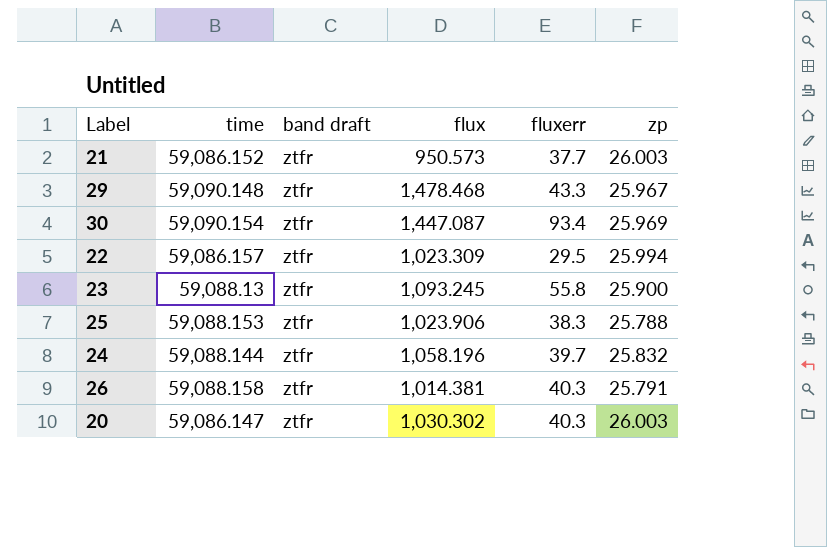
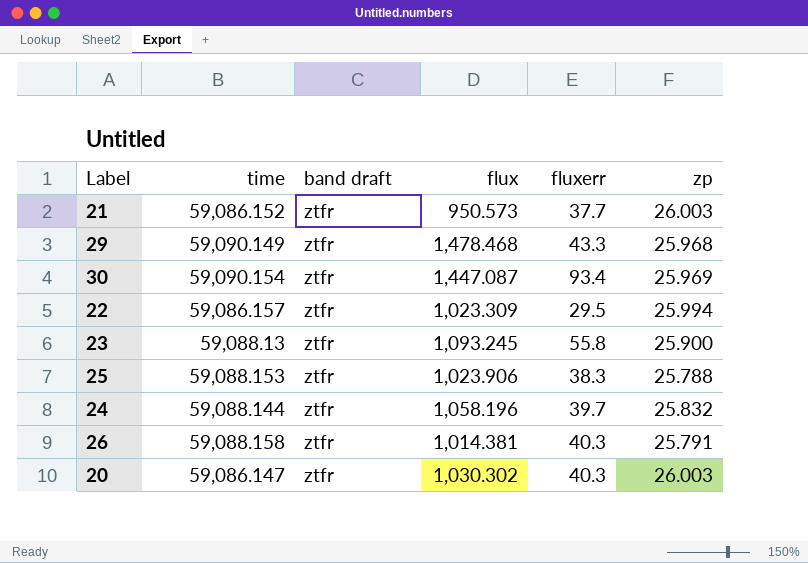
29 | time: 59,090.148 -> 59,090.149
29 | zp: 25.967 -> 25.968

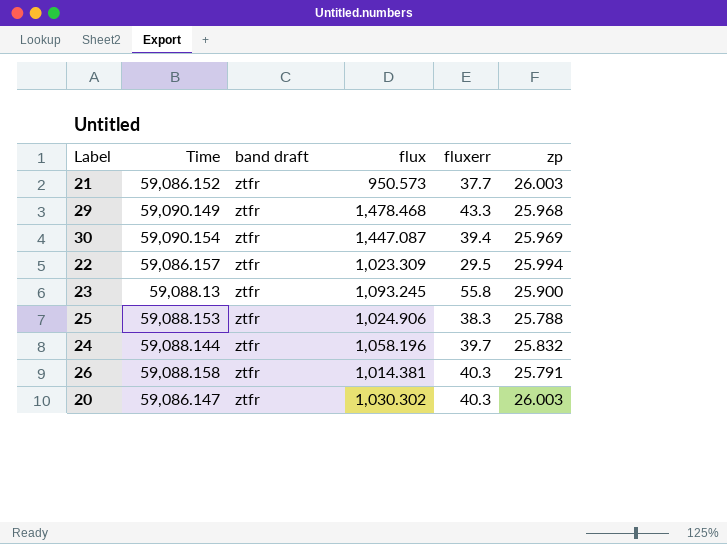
column name: time -> Time
30 | fluxerr: 93.4 -> 39.4
25 | flux: 1,023.906 -> 1,024.906

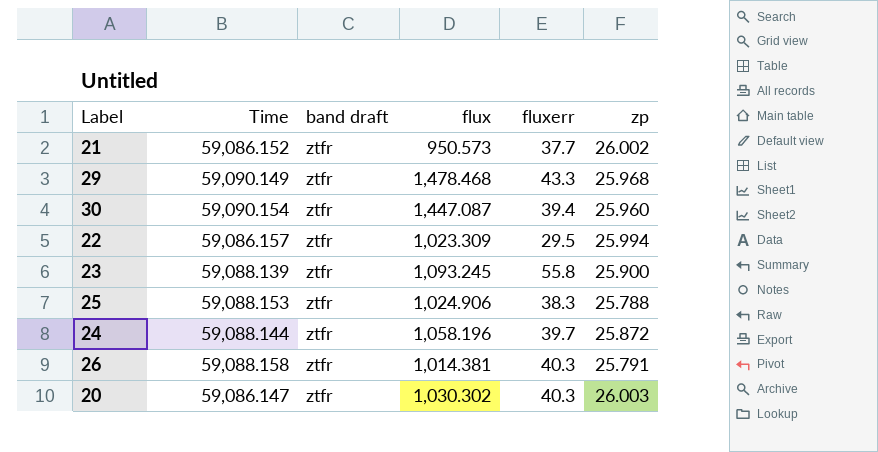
21 | zp: 26.003 -> 26.002
30 | zp: 25.969 -> 25.960
23 | Time: 59,088.13 -> 59,088.139
24 | zp: 25.832 -> 25.872

